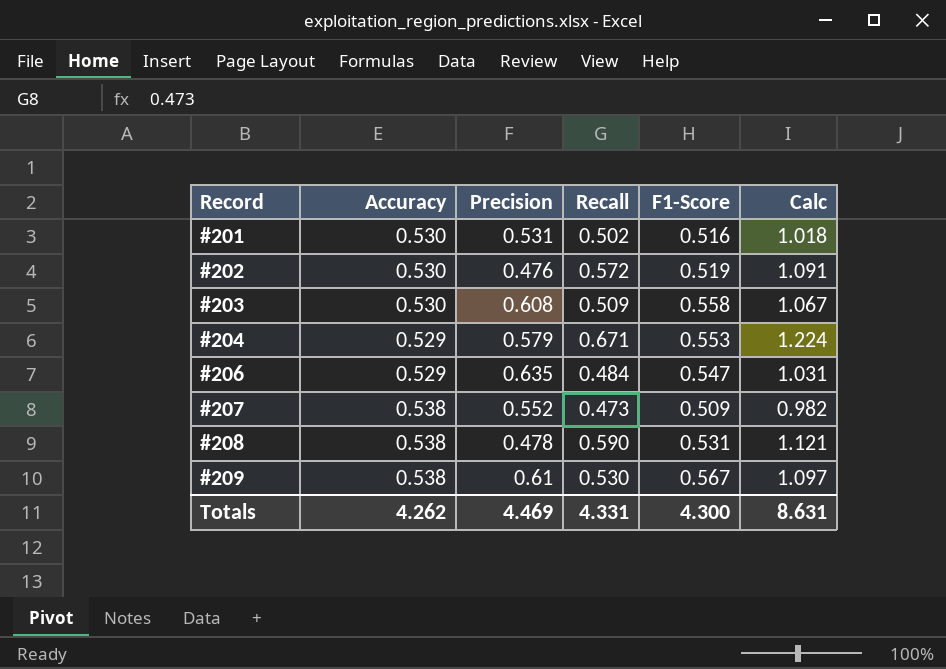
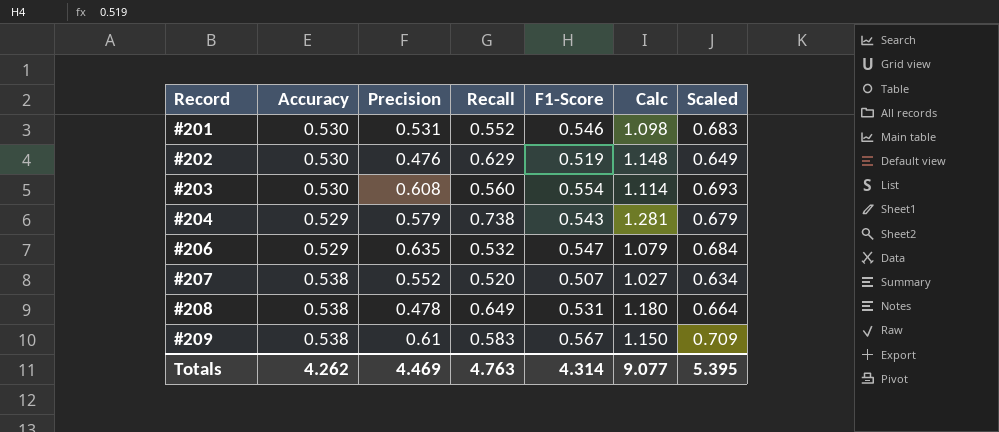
column Scaled | formula: none -> [F1-Score] * 1.25
#201 | Recall: 0.502 -> 0.552
#201 | F1-Score: 0.516 -> 0.546
#201 | Calc: 1.018 -> 1.098
#202 | Recall: 0.572 -> 0.629
#202 | Calc: 1.091 -> 1.148
#203 | Recall: 0.509 -> 0.560
#203 | F1-Score: 0.558 -> 0.554
#203 | Calc: 1.067 -> 1.114
#204 | Recall: 0.671 -> 0.738
#204 | F1-Score: 0.553 -> 0.543
#204 | Calc: 1.224 -> 1.281
#206 | Recall: 0.484 -> 0.532
#206 | Calc: 1.031 -> 1.079
#207 | Recall: 0.473 -> 0.520
#207 | F1-Score: 0.509 -> 0.507
#207 | Calc: 0.982 -> 1.027
#208 | Recall: 0.590 -> 0.649
#208 | Calc: 1.121 -> 1.180
#209 | Recall: 0.530 -> 0.583
#209 | Calc: 1.097 -> 1.150
Totals | Recall: 4.331 -> 4.763
Totals | F1-Score: 4.300 -> 4.314
Totals | Calc: 8.631 -> 9.077

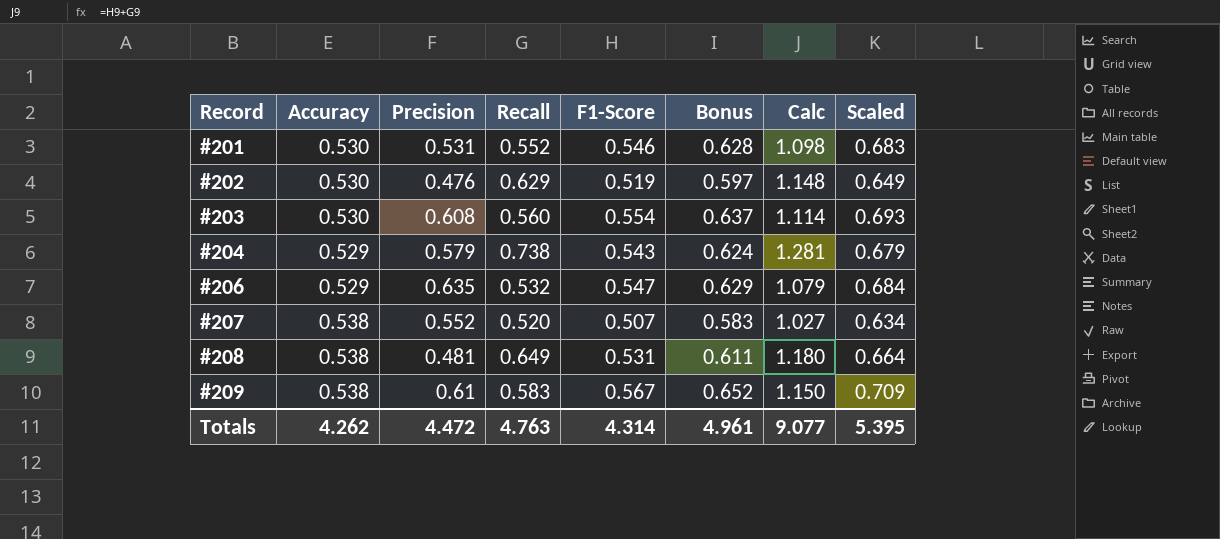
column Bonus | formula: none -> [F1-Score] * 1.15
#208 | Precision: 0.478 -> 0.481
Totals | Precision: 4.469 -> 4.472

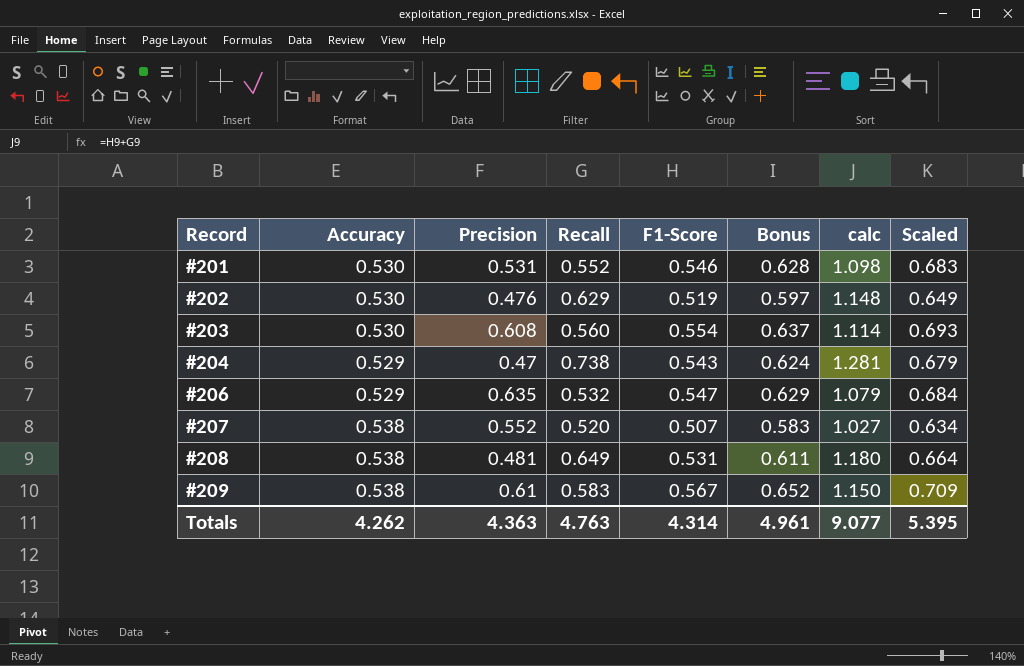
column name: Calc -> calc
#204 | Precision: 0.579 -> 0.47
Totals | Precision: 4.472 -> 4.363

